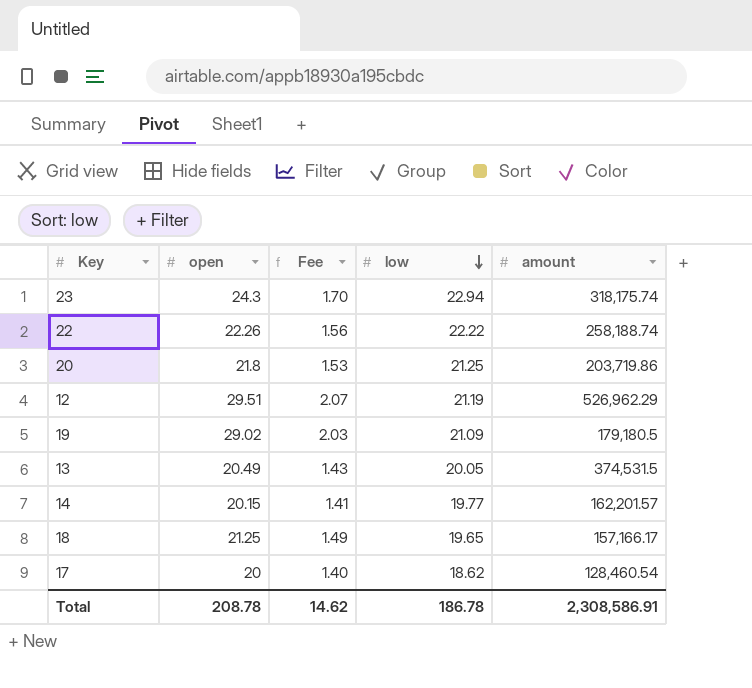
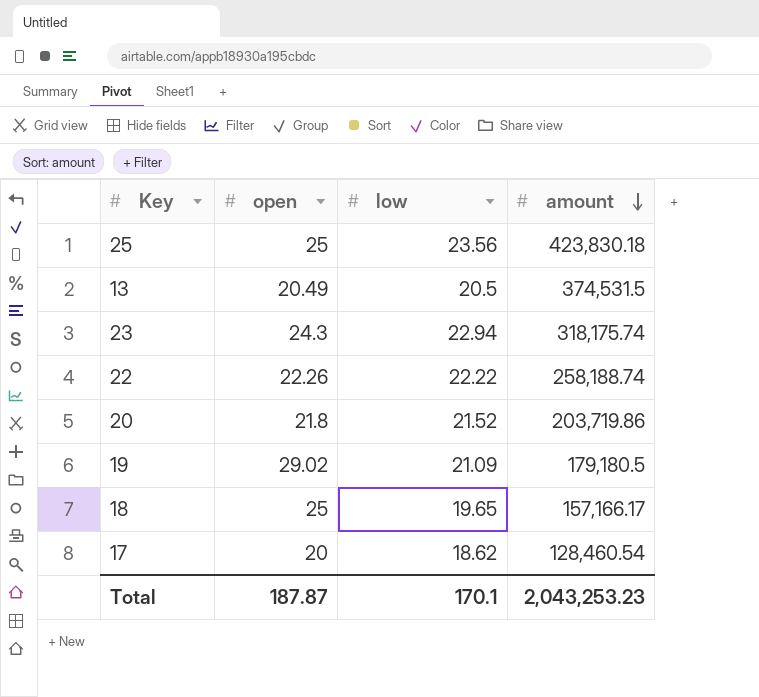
row order: low descending -> amount descending
column Fee | formula: [open] * 0.07 -> none
row 12: 29.51 | 2.07 | 21.19 | 526,962.29 -> none
row 14: 20.15 | 1.41 | 19.77 | 162,201.57 -> none
row 25: none -> 25 | 23.56 | 423,830.18
13 | low: 20.05 -> 20.5
20 | low: 21.25 -> 21.52
18 | open: 21.25 -> 25
Total | open: 208.78 -> 187.87
Total | low: 186.78 -> 170.1
Total | amount: 2,308,586.91 -> 2,043,253.23

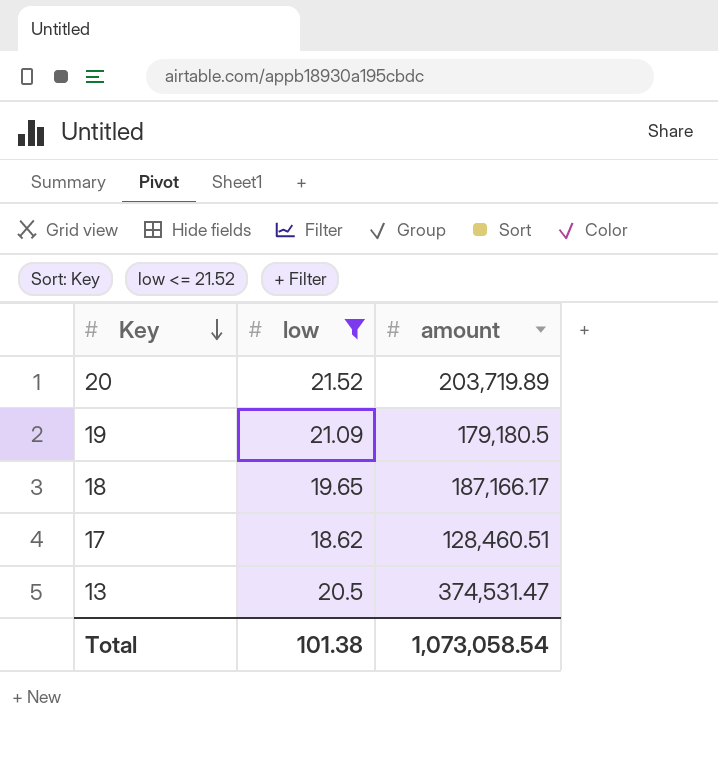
filter: none -> low <= 21.52
row order: amount descending -> Key descending
column open | position: 2 -> none
20 | amount: 203,719.86 -> 203,719.89
18 | amount: 157,166.17 -> 187,166.17
17 | amount: 128,460.54 -> 128,460.51
13 | amount: 374,531.5 -> 374,531.47
Total | low: 170.1 -> 101.38
Total | amount: 2,043,253.23 -> 1,073,058.54

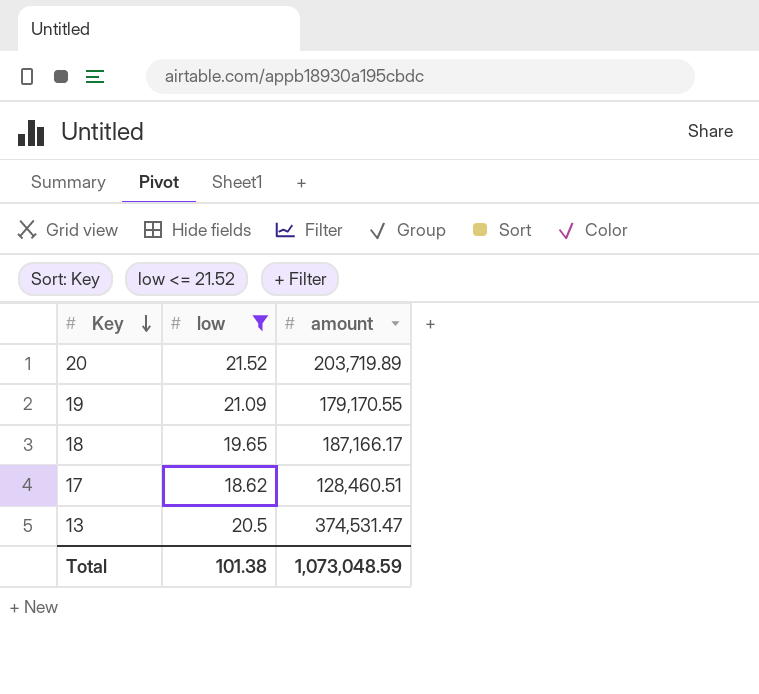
19 | amount: 179,180.5 -> 179,170.55
Total | amount: 1,073,058.54 -> 1,073,048.59

